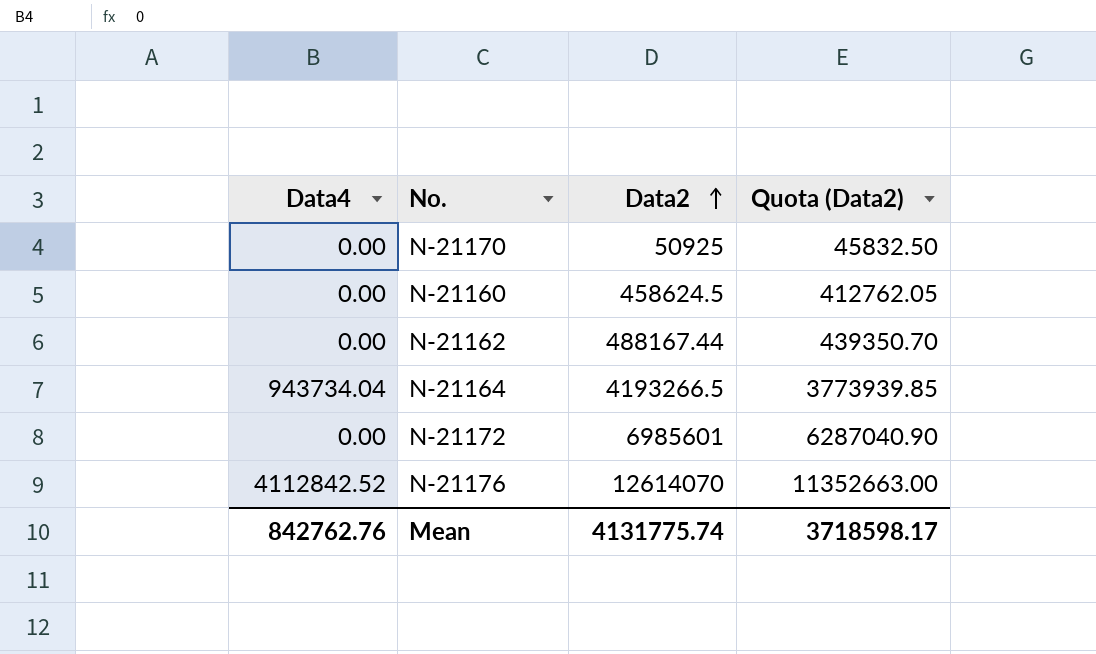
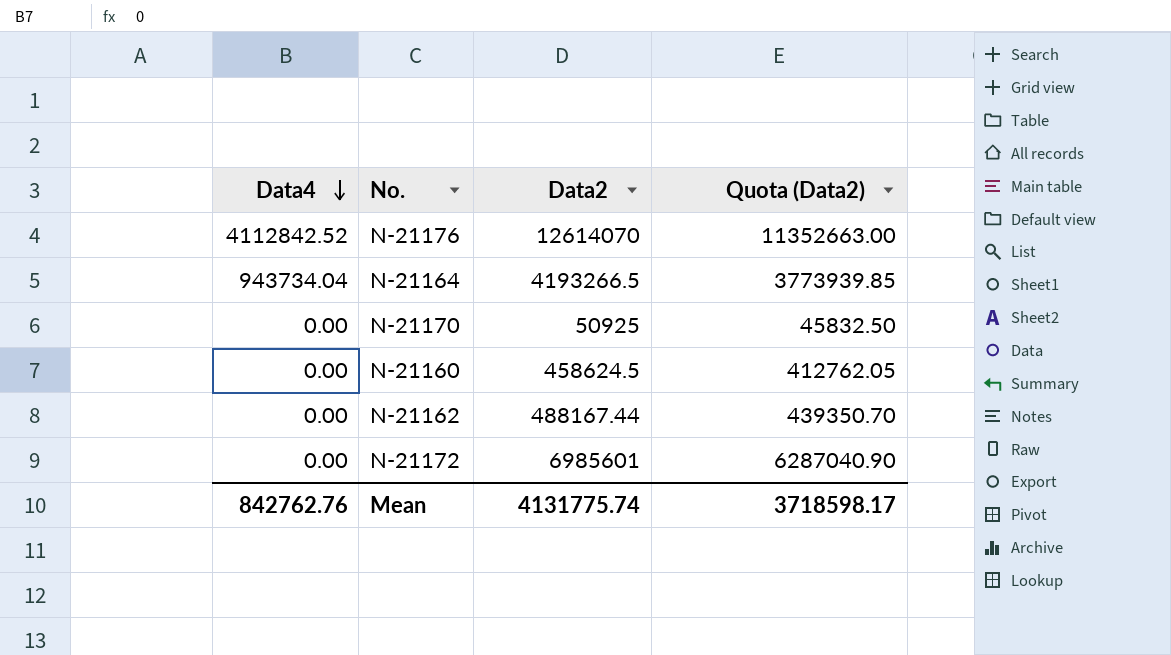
row order: Data2 ascending -> Data4 descending

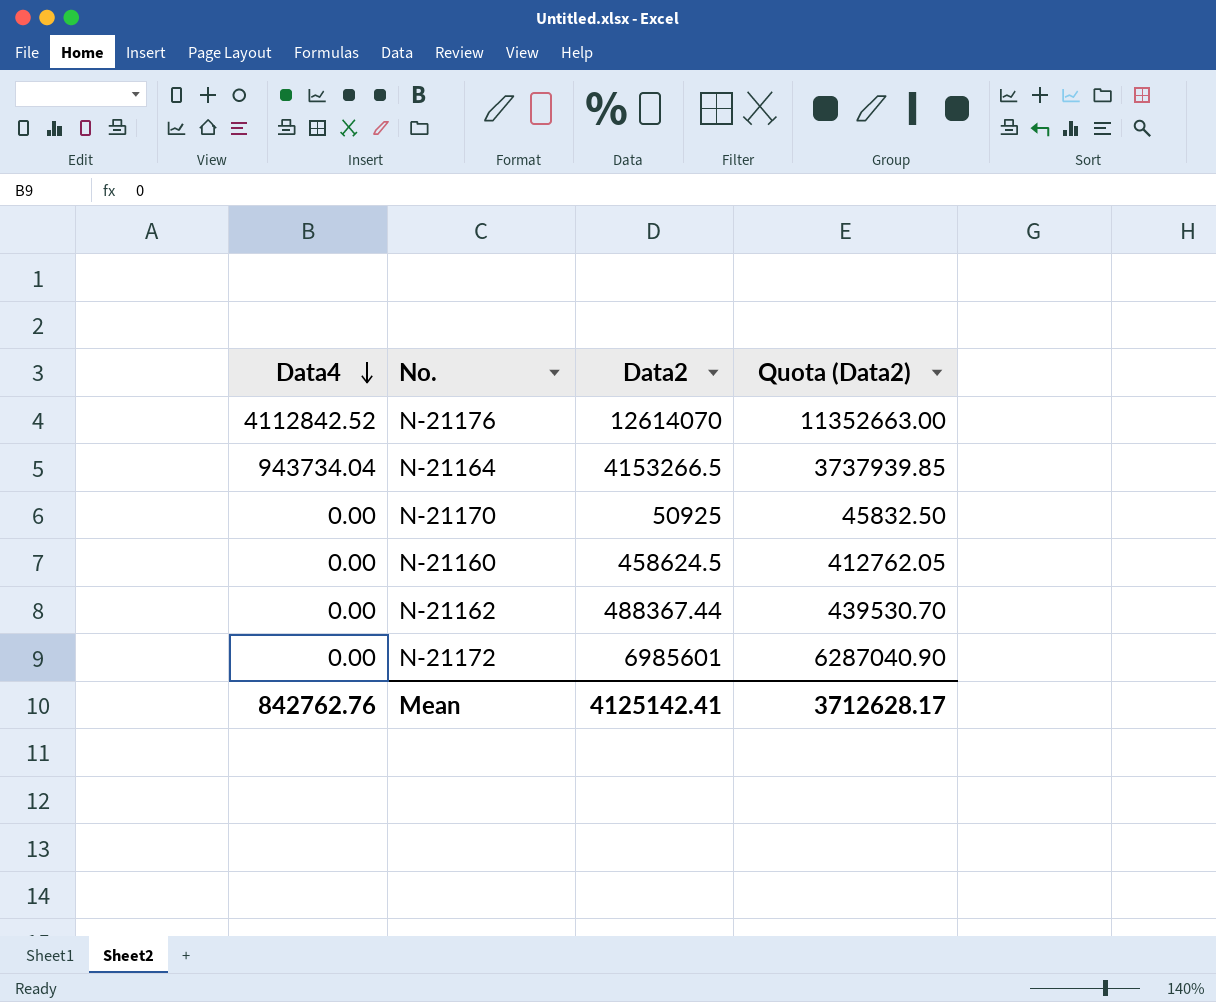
N-21164 | Data2: 4193266.5 -> 4153266.5
N-21164 | Quota (Data2): 3773939.85 -> 3737939.85
N-21162 | Data2: 488167.44 -> 488367.44
N-21162 | Quota (Data2): 439350.70 -> 439530.70
Mean | Data2: 4131775.74 -> 4125142.41
Mean | Quota (Data2): 3718598.17 -> 3712628.17

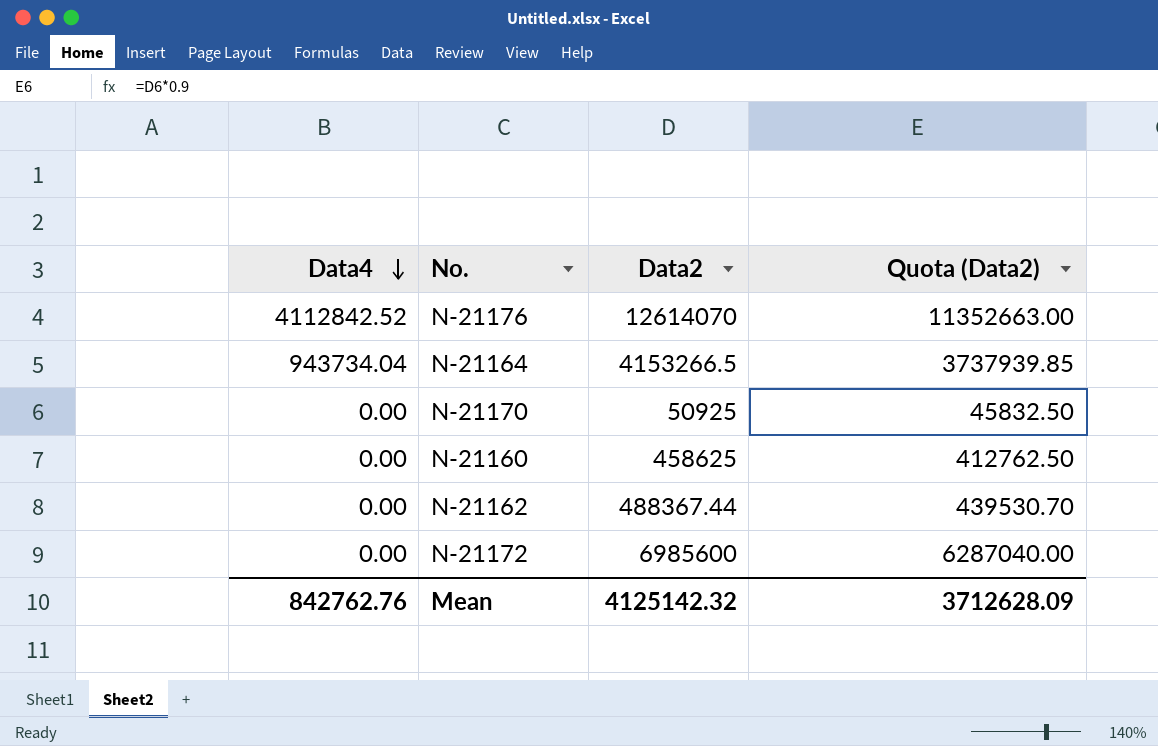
N-21160 | Data2: 458624.5 -> 458625
N-21160 | Quota (Data2): 412762.05 -> 412762.50
N-21172 | Data2: 6985601 -> 6985600
N-21172 | Quota (Data2): 6287040.90 -> 6287040.00
Mean | Data2: 4125142.41 -> 4125142.32
Mean | Quota (Data2): 3712628.17 -> 3712628.09

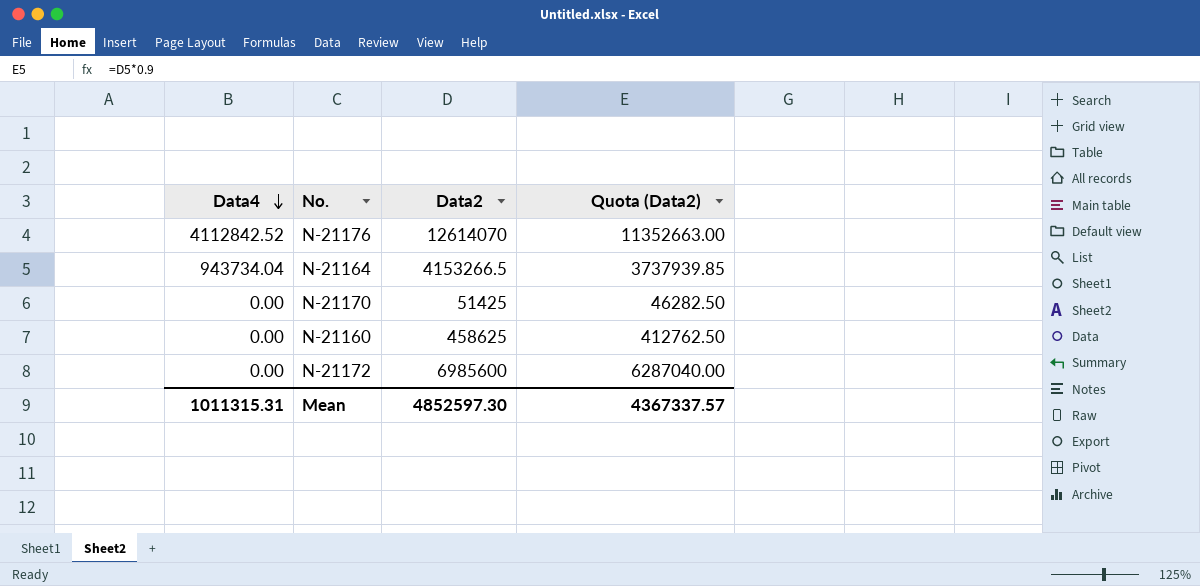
row N-21162: 0.00 | 488367.44 | 439530.70 -> none
N-21170 | Data2: 50925 -> 51425
N-21170 | Quota (Data2): 45832.50 -> 46282.50
Mean | Data4: 842762.76 -> 1011315.31
Mean | Data2: 4125142.32 -> 4852597.30
Mean | Quota (Data2): 3712628.09 -> 4367337.57

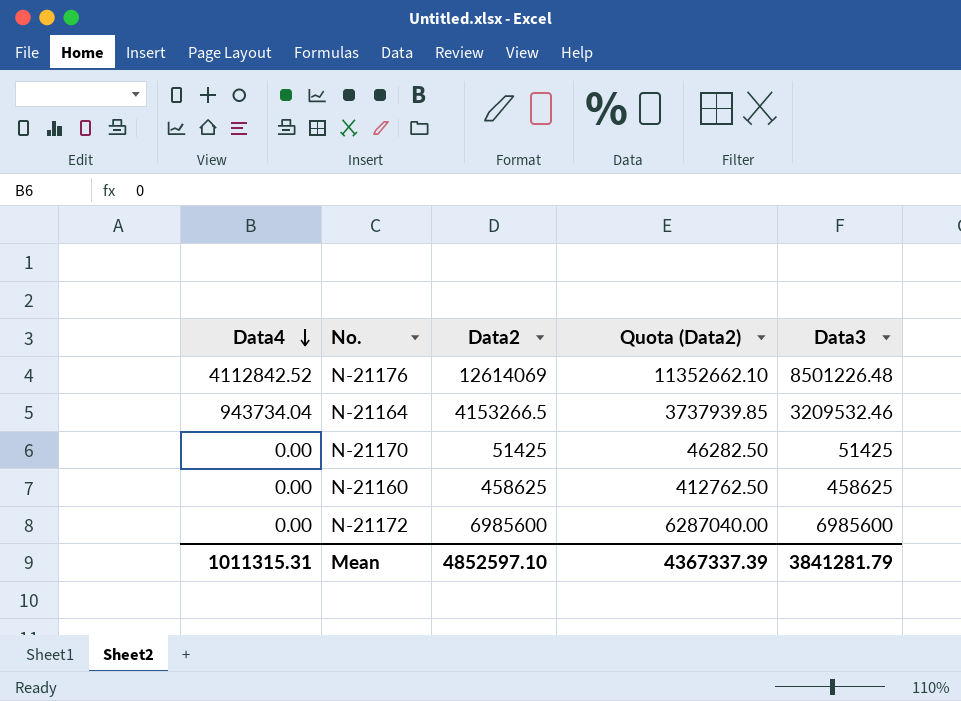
column Data3 | formula: none -> [Data2] - [Data4]
N-21176 | Data2: 12614070 -> 12614069
N-21176 | Quota (Data2): 11352663.00 -> 11352662.10
Mean | Data2: 4852597.30 -> 4852597.10
Mean | Quota (Data2): 4367337.57 -> 4367337.39

